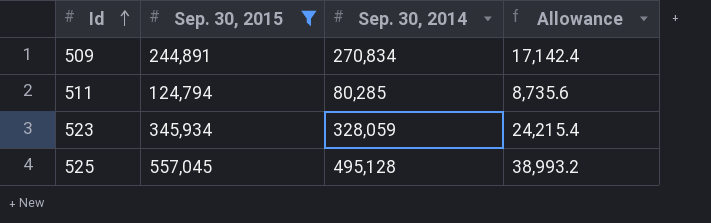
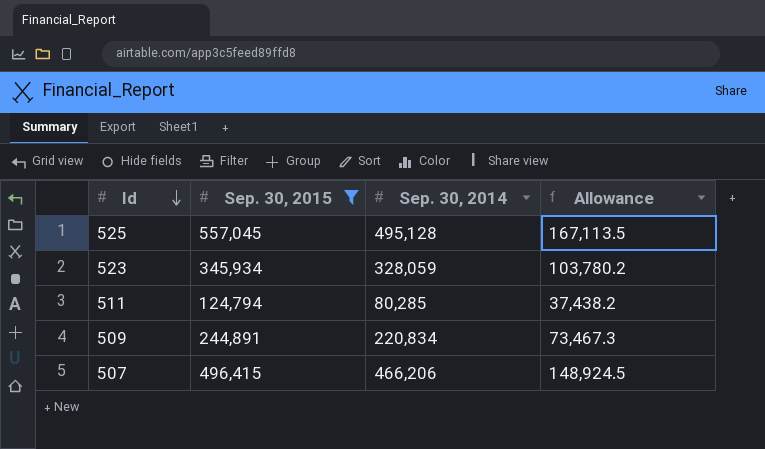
row order: Id ascending -> Id descending
column Allowance | formula: [Sep. 30, 2015] * 0.07 -> [Sep. 30, 2015] * 0.3
509 | Sep. 30, 2014: 270,834 -> 220,834
row 507: none -> 496,415 | 466,206 | 148,924.5

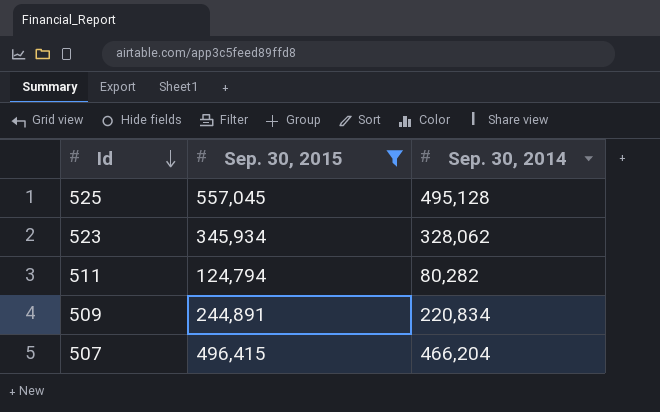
column Allowance | formula: [Sep. 30, 2015] * 0.3 -> none
523 | Sep. 30, 2014: 328,059 -> 328,062
511 | Sep. 30, 2014: 80,285 -> 80,282
507 | Sep. 30, 2014: 466,206 -> 466,204

